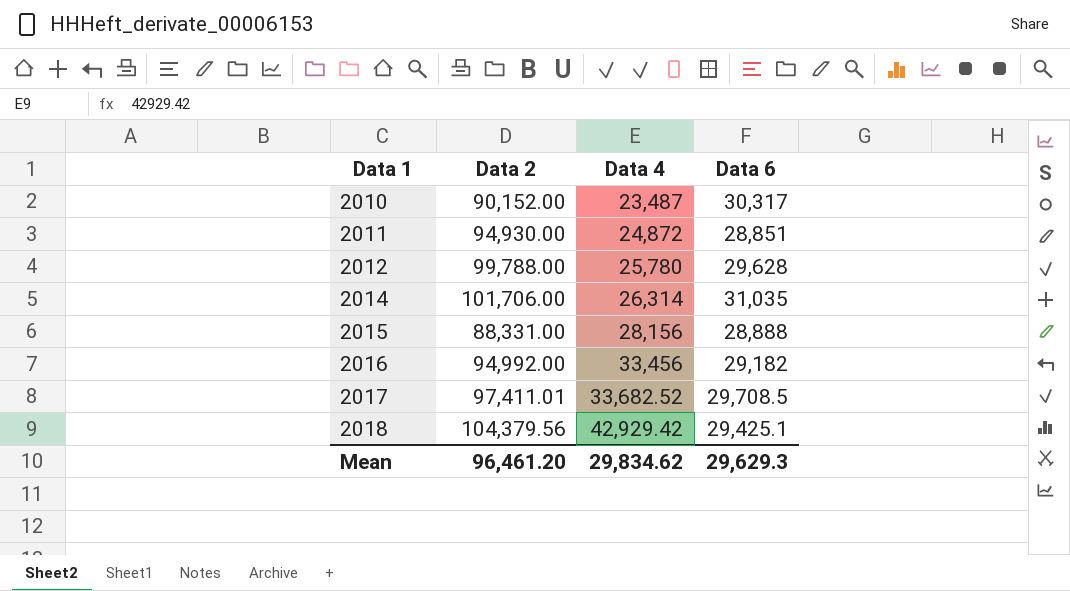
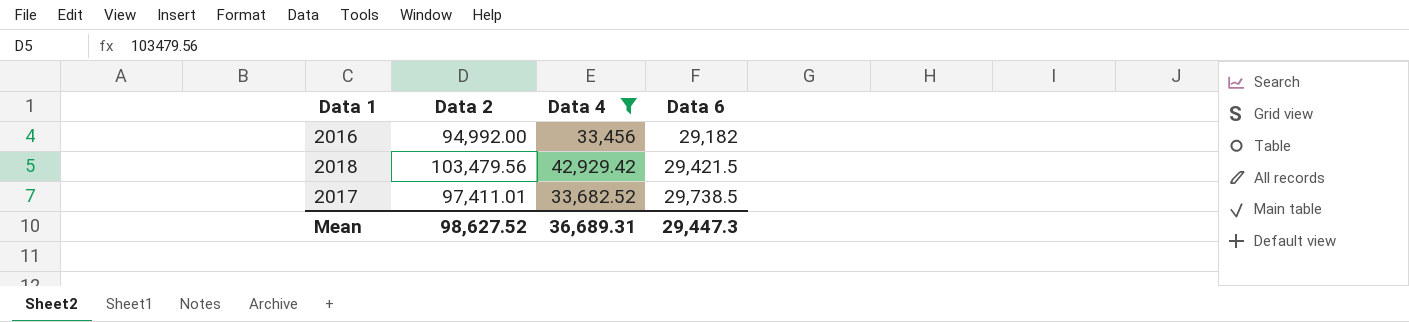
filter: none -> Data 4 >= 33,456
row order: Data 1 ascending -> Data 6 ascending
2018 | Data 2: 104,379.56 -> 103,479.56
2018 | Data 6: 29,425.1 -> 29,421.5
2017 | Data 6: 29,708.5 -> 29,738.5
Mean | Data 2: 96,461.20 -> 98,627.52
Mean | Data 4: 29,834.62 -> 36,689.31
Mean | Data 6: 29,629.3 -> 29,447.3

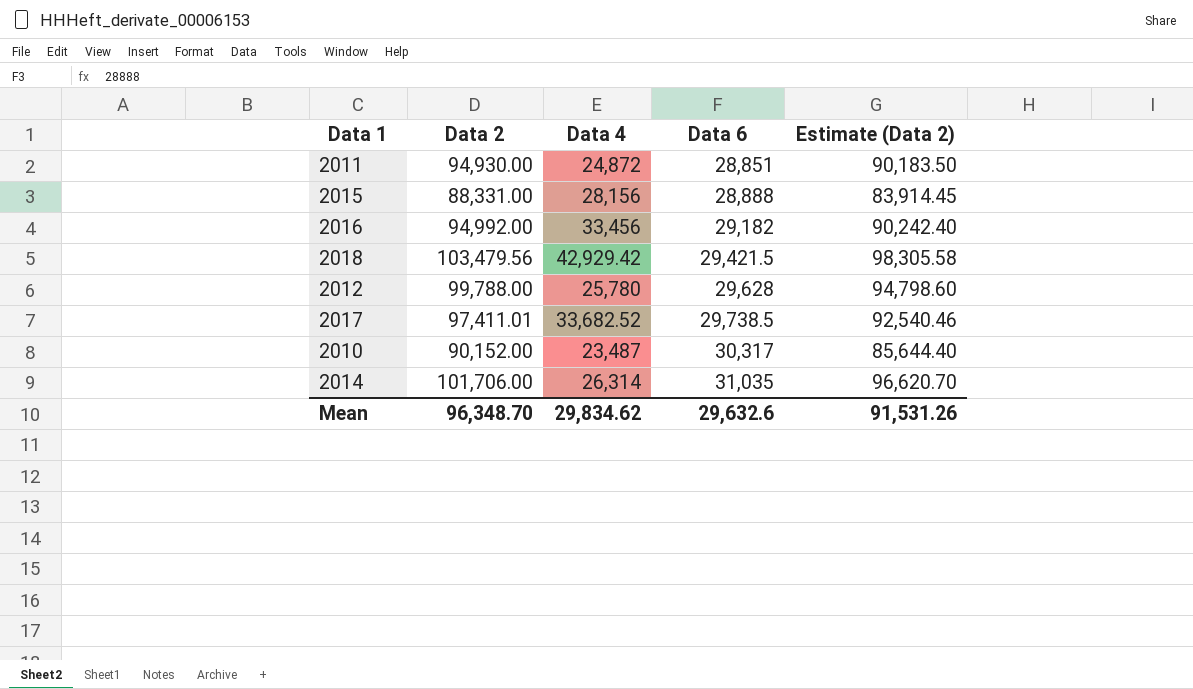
filter: Data 4 >= 33,456 -> none
column Estimate (Data 2) | formula: none -> [Data 2] * 0.95
Mean | Data 2: 98,627.52 -> 96,348.70
Mean | Data 4: 36,689.31 -> 29,834.62
Mean | Data 6: 29,447.3 -> 29,632.6

